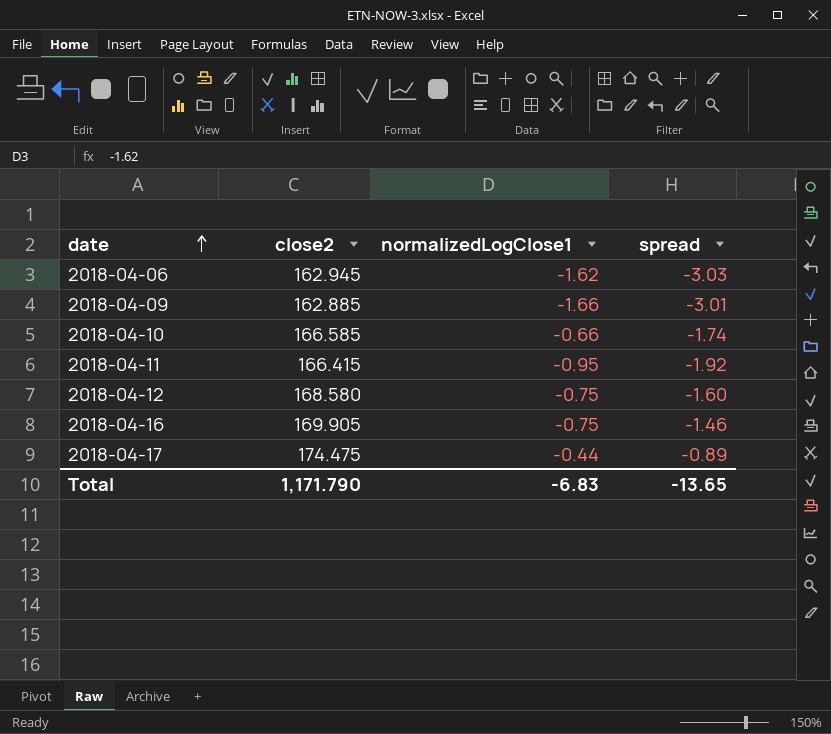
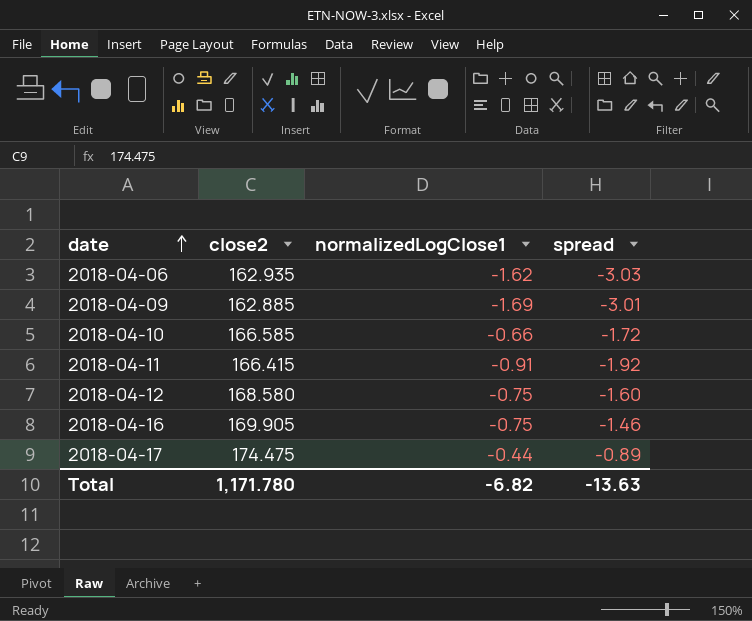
2018-04-06 | close2: 162.945 -> 162.935
2018-04-09 | normalizedLogClose1: -1.66 -> -1.69
2018-04-10 | spread: -1.74 -> -1.72
2018-04-11 | normalizedLogClose1: -0.95 -> -0.91
Total | close2: 1,171.790 -> 1,171.780
Total | normalizedLogClose1: -6.83 -> -6.82
Total | spread: -13.65 -> -13.63

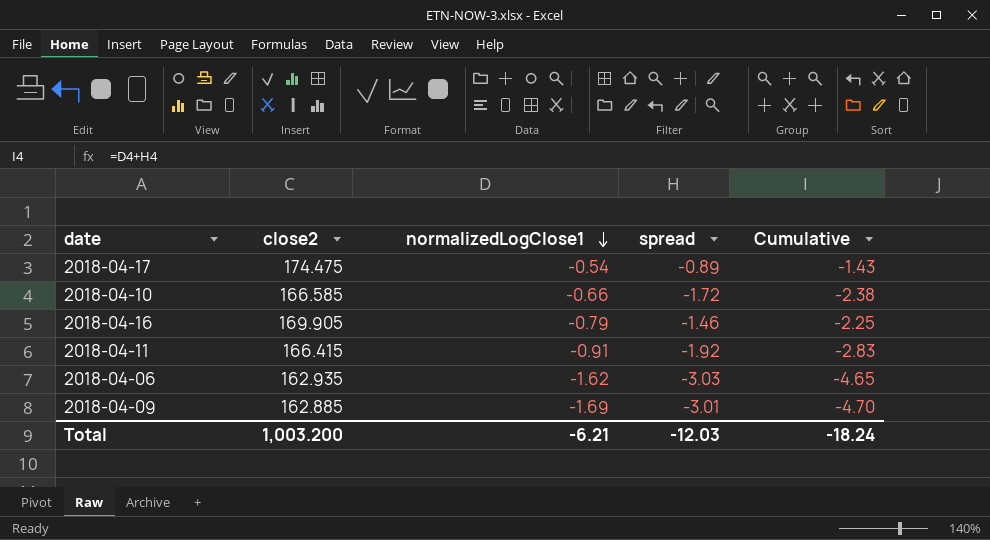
row order: date ascending -> normalizedLogClose1 descending
column Cumulative | formula: none -> [normalizedLogClose1] + [spread]
row 2018-04-12: 168.580 | -0.75 | -1.60 -> none
2018-04-17 | normalizedLogClose1: -0.44 -> -0.54
2018-04-16 | normalizedLogClose1: -0.75 -> -0.79
Total | close2: 1,171.780 -> 1,003.200
Total | normalizedLogClose1: -6.82 -> -6.21
Total | spread: -13.63 -> -12.03

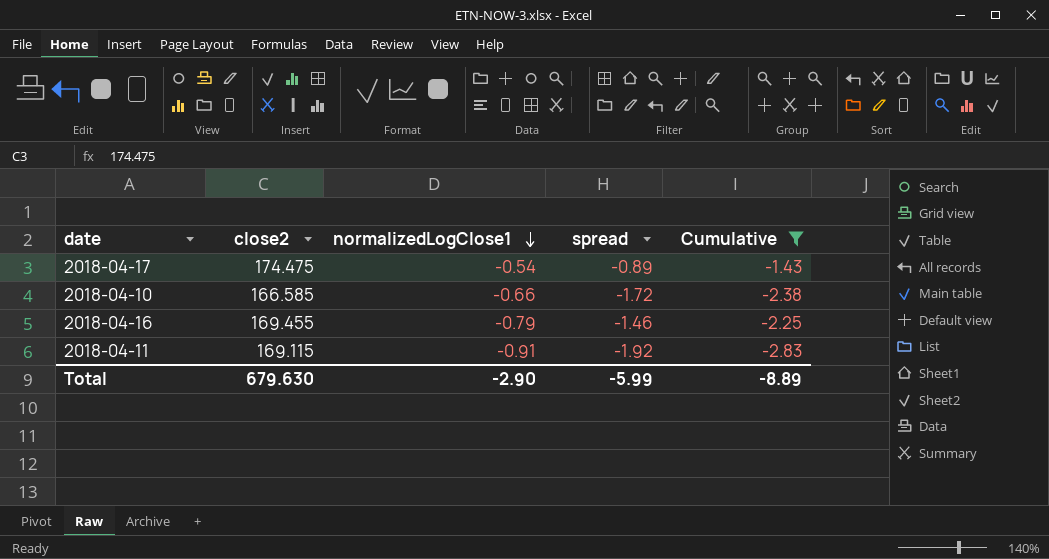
filter: none -> Cumulative >= -2.83
2018-04-16 | close2: 169.905 -> 169.455
2018-04-11 | close2: 166.415 -> 169.115
Total | close2: 1,003.200 -> 679.630
Total | normalizedLogClose1: -6.21 -> -2.90
Total | spread: -12.03 -> -5.99
Total | Cumulative: -18.24 -> -8.89

